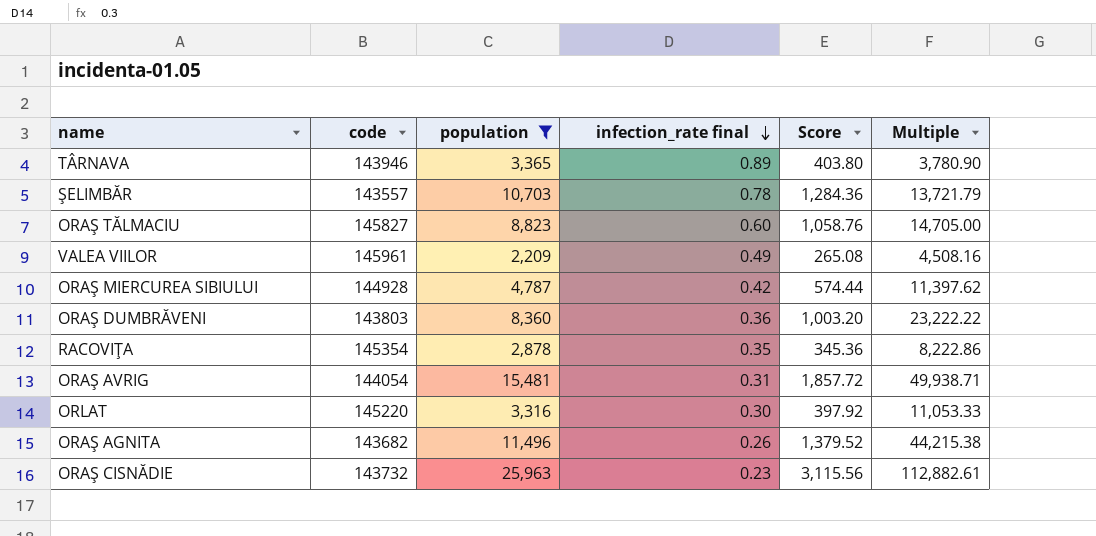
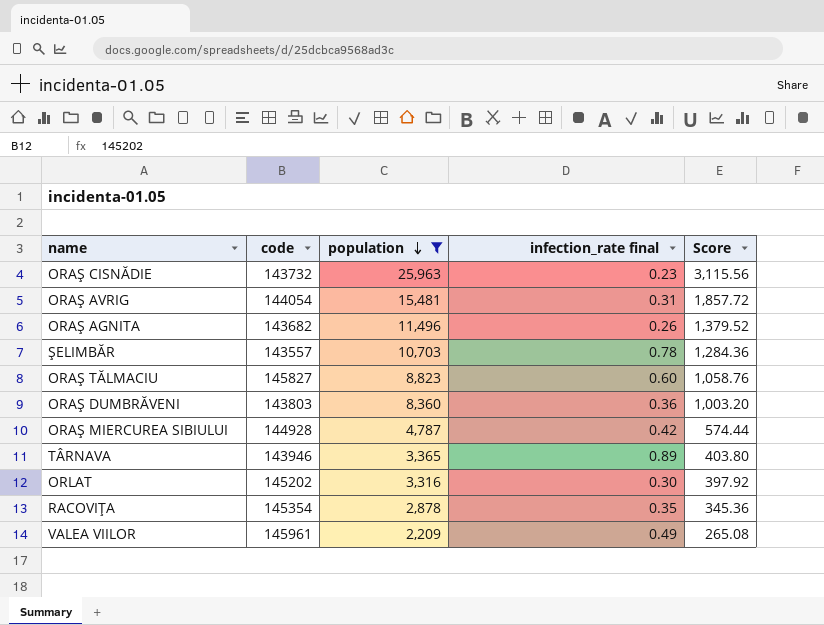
row order: infection_rate final descending -> population descending
column Multiple | formula: [population] / [infection_rate final] -> none
ORLAT | code: 145220 -> 145202

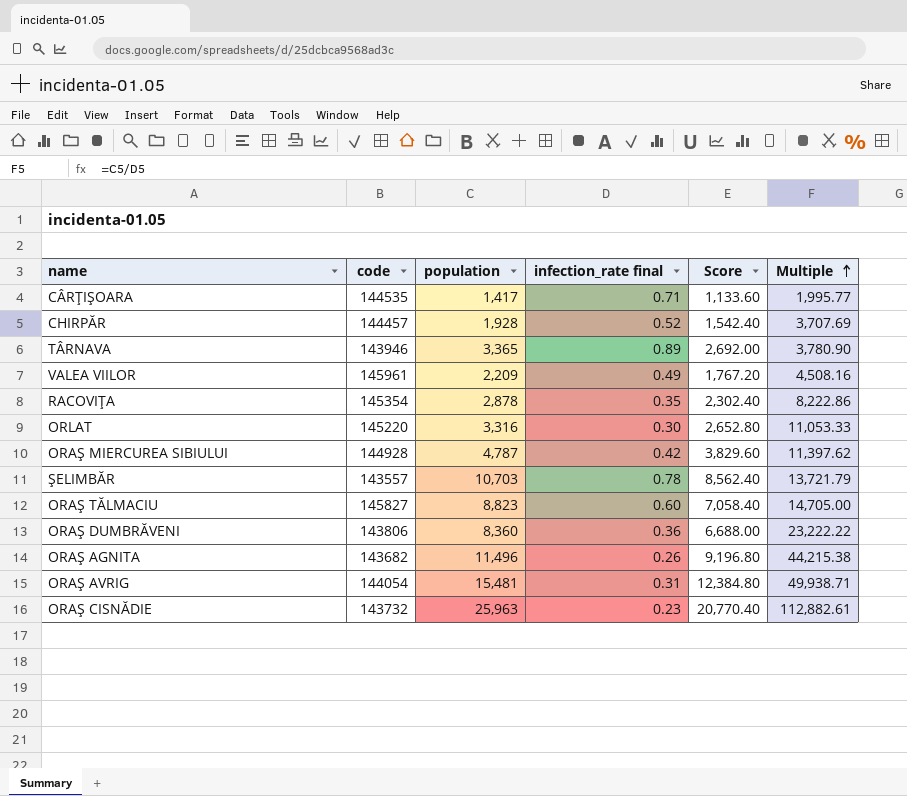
filter: population >= 2,209 -> none
row order: population descending -> Multiple ascending
column Score | formula: [population] * 0.12 -> [population] * 0.8
column Multiple | formula: none -> [population] / [infection_rate final]
ORLAT | code: 145202 -> 145220
ORAŞ DUMBRĂVENI | code: 143803 -> 143806

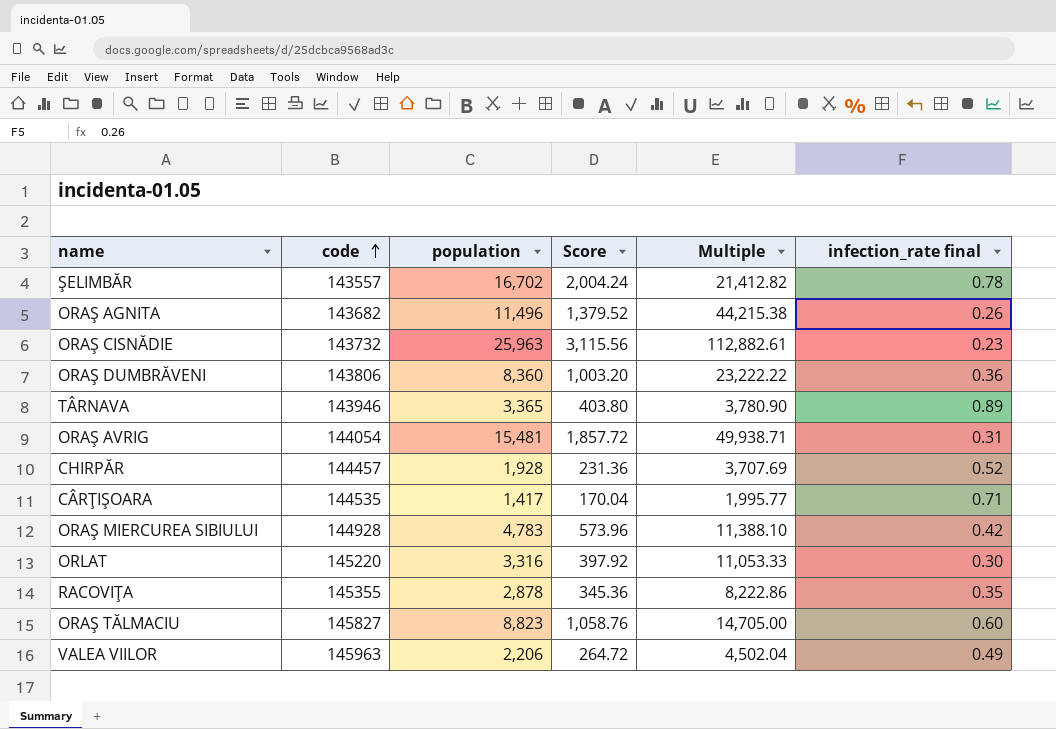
row order: Multiple ascending -> code ascending
column Score | formula: [population] * 0.8 -> [population] * 0.12
column infection_rate final | position: 4 -> 6
ŞELIMBĂR | population: 10,703 -> 16,702
ŞELIMBĂR | Multiple: 13,721.79 -> 21,412.82
ORAŞ MIERCUREA SIBIULUI | population: 4,787 -> 4,783
ORAŞ MIERCUREA SIBIULUI | Multiple: 11,397.62 -> 11,388.10
RACOVIŢA | code: 145354 -> 145355
VALEA VIILOR | code: 145961 -> 145963
VALEA VIILOR | population: 2,209 -> 2,206
VALEA VIILOR | Multiple: 4,508.16 -> 4,502.04

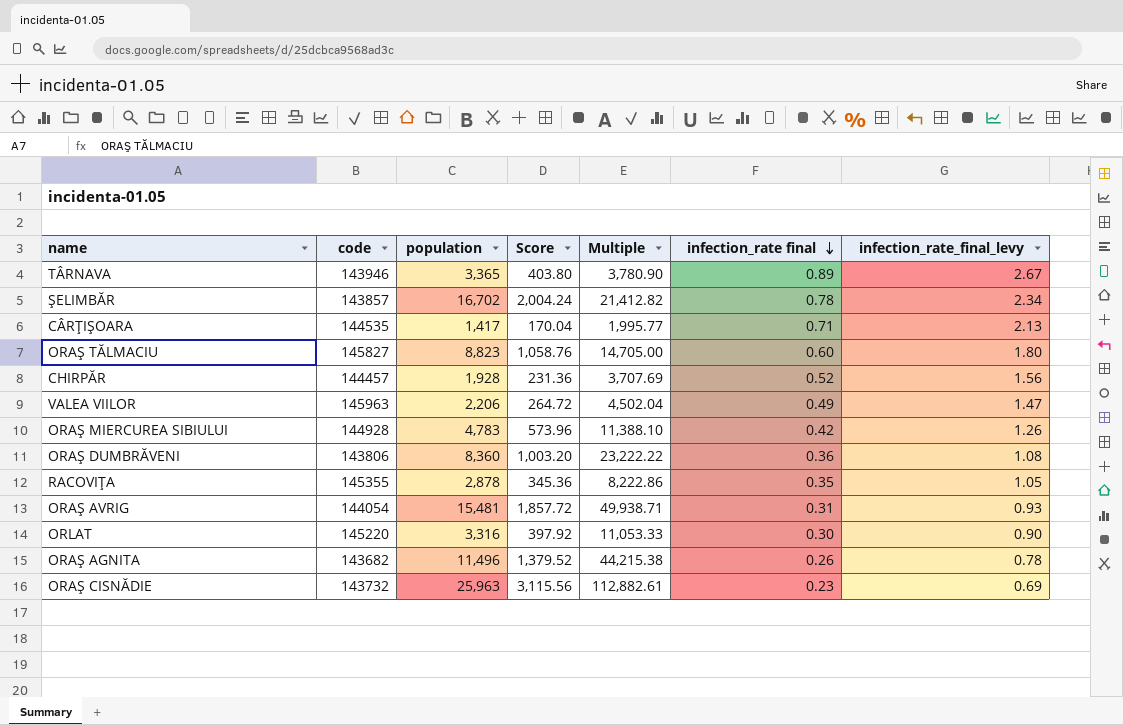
row order: code ascending -> infection_rate final descending
column infection_rate_final_levy | formula: none -> [infection_rate final] * 3
ŞELIMBĂR | code: 143557 -> 143857

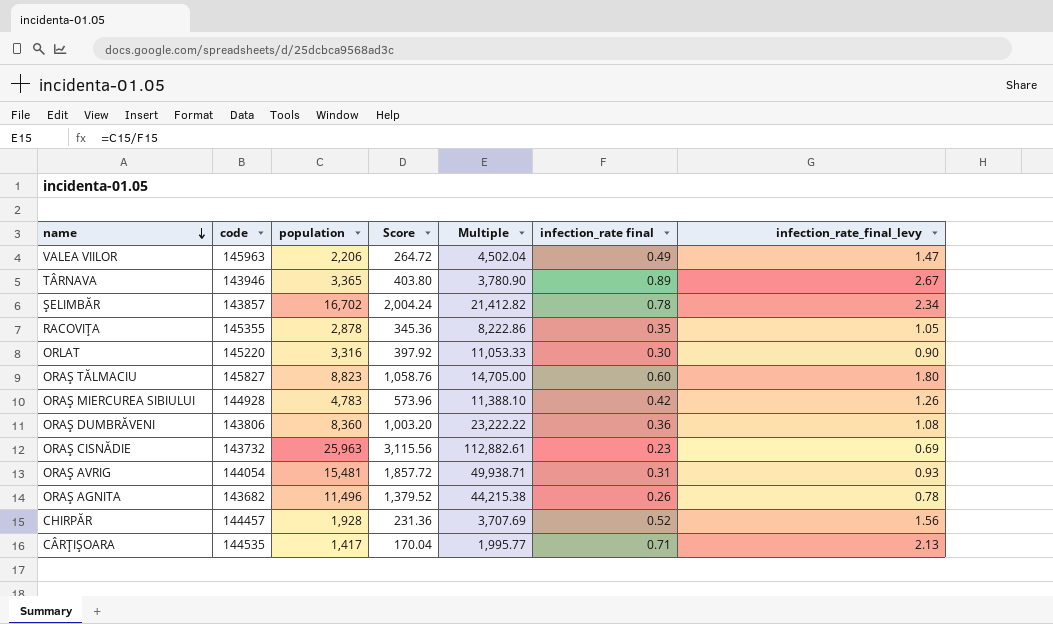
row order: infection_rate final descending -> name descending

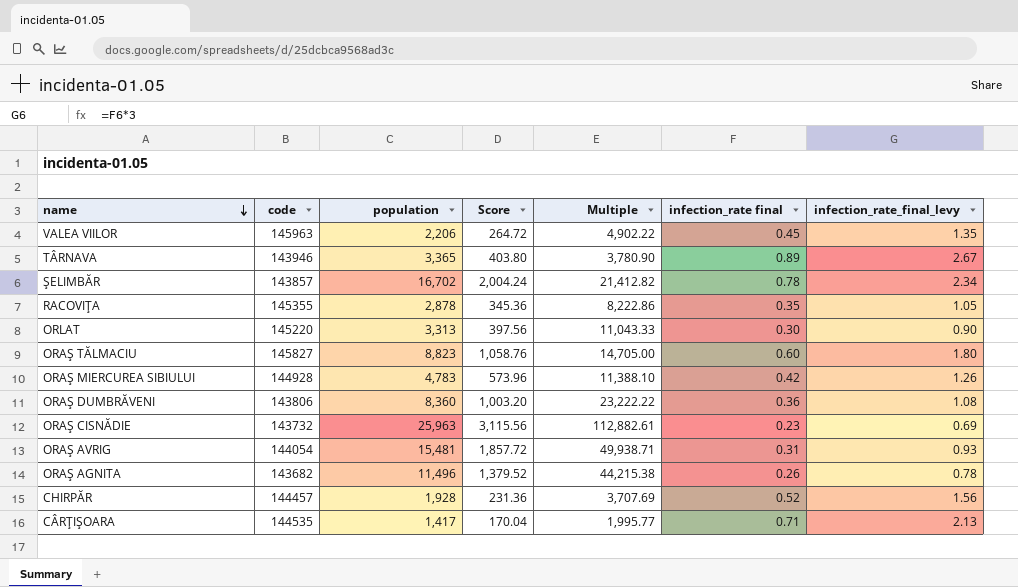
VALEA VIILOR | Multiple: 4,502.04 -> 4,902.22
VALEA VIILOR | infection_rate final: 0.49 -> 0.45
VALEA VIILOR | infection_rate_final_levy: 1.47 -> 1.35
ORLAT | population: 3,316 -> 3,313
ORLAT | Score: 397.92 -> 397.56
ORLAT | Multiple: 11,053.33 -> 11,043.33

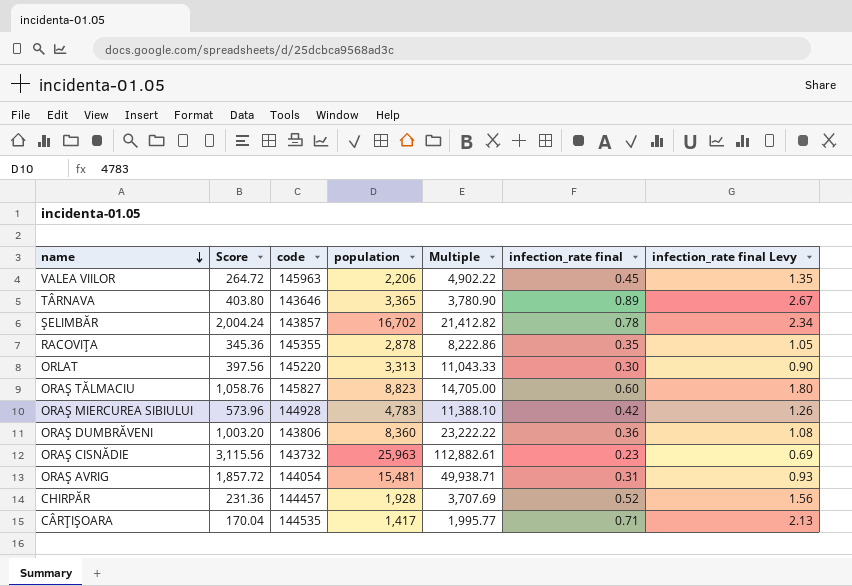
column Score | position: 4 -> 2
column name: infection_rate_final_levy -> infection_rate final Levy
row ORAŞ AGNITA: 143682 | 11,496 | 1,379.52 | 44,215.38 | 0.26 | 0.78 -> none
TÂRNAVA | code: 143946 -> 143646

